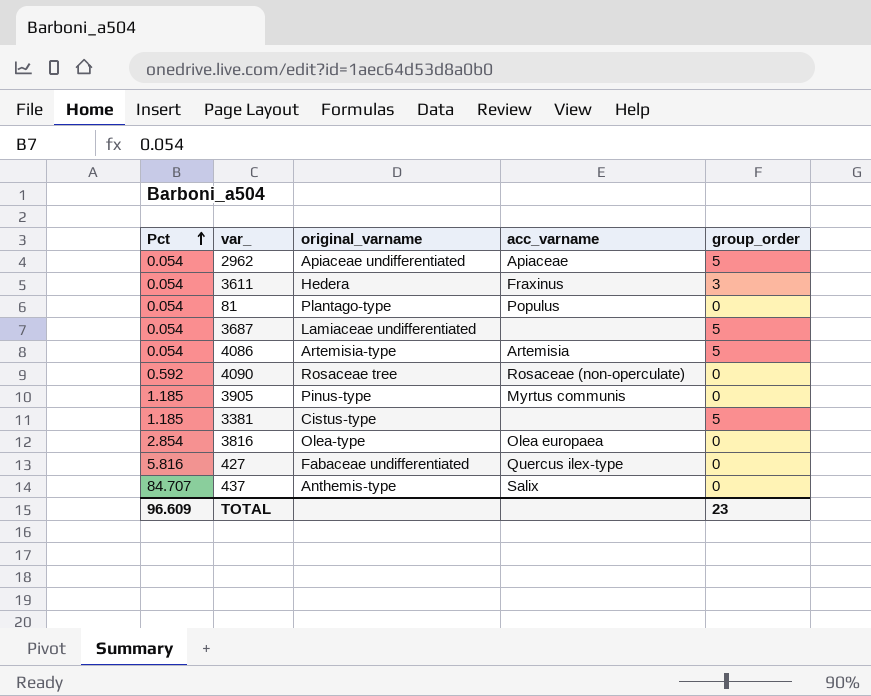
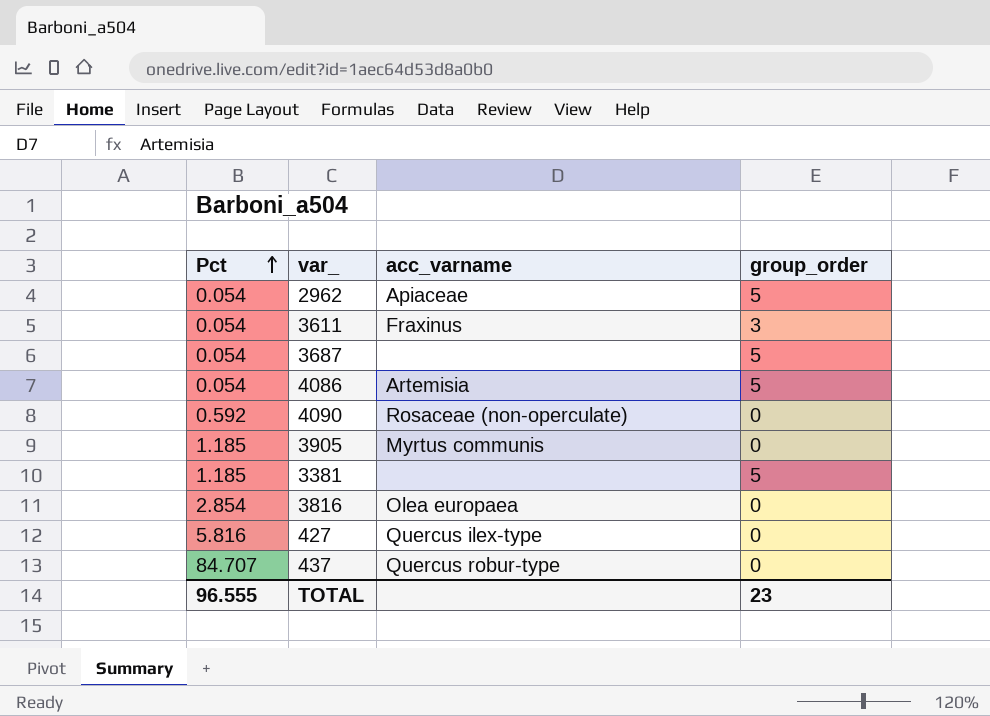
column original_varname | position: 3 -> none
row 81: 0.054 | Plantago-type | Populus | 0 -> none
437 | acc_varname: Salix -> Quercus robur-type
TOTAL | Pct: 96.609 -> 96.555

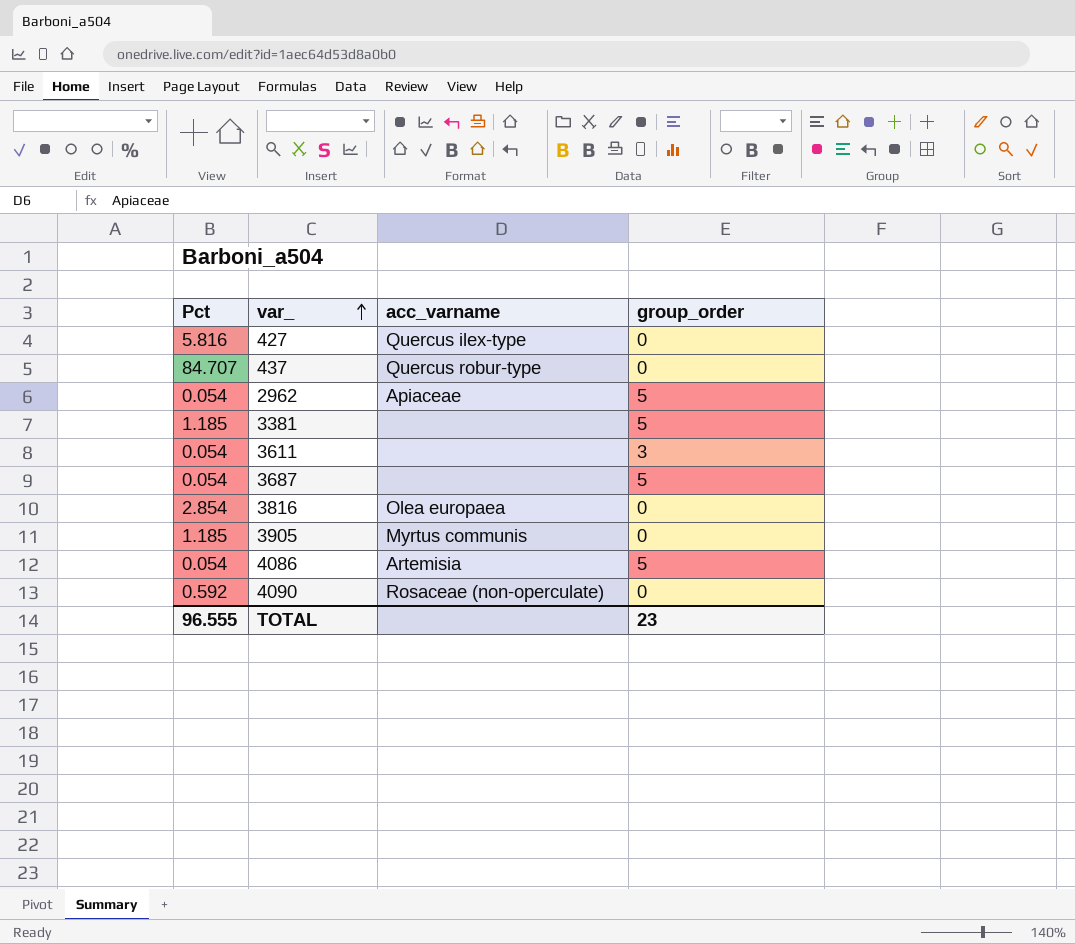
row order: Pct ascending -> var_ ascending
3611 | acc_varname: Fraxinus -> none

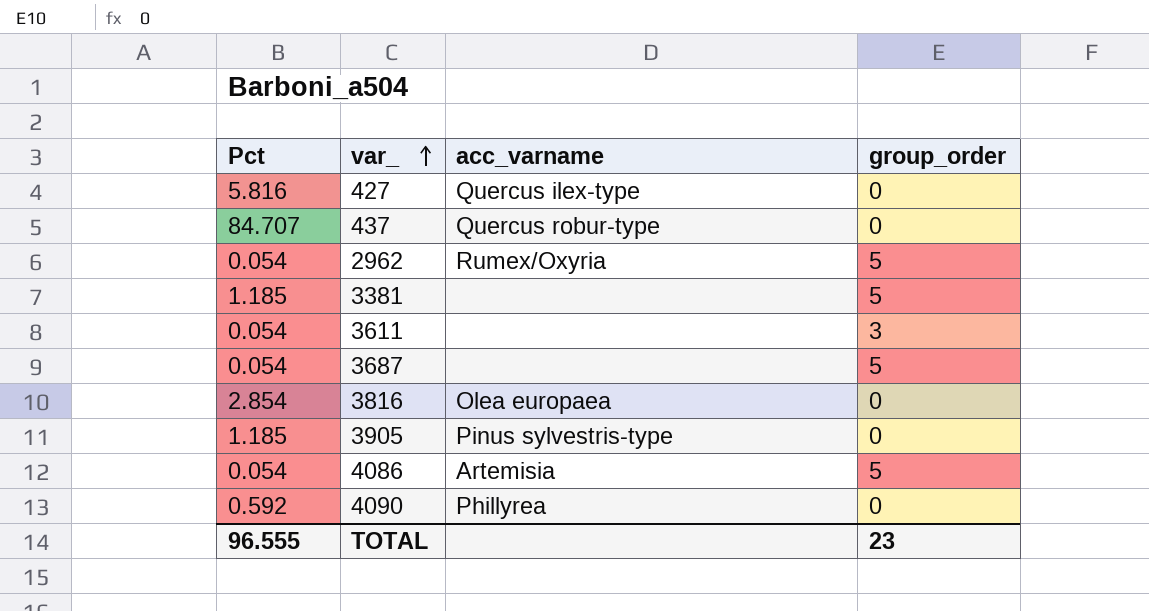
2962 | acc_varname: Apiaceae -> Rumex/Oxyria
3905 | acc_varname: Myrtus communis -> Pinus sylvestris-type
4090 | acc_varname: Rosaceae (non-operculate) -> Phillyrea

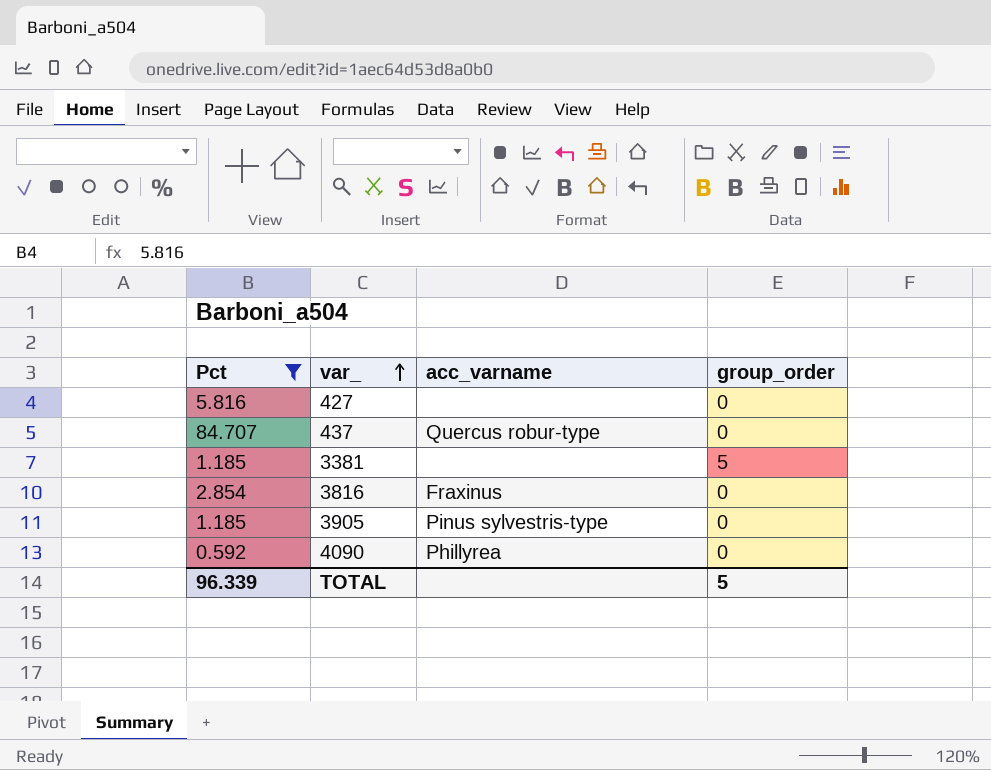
filter: none -> Pct != 0.054
427 | acc_varname: Quercus ilex-type -> none
3816 | acc_varname: Olea europaea -> Fraxinus
TOTAL | Pct: 96.555 -> 96.339
TOTAL | group_order: 23 -> 5

